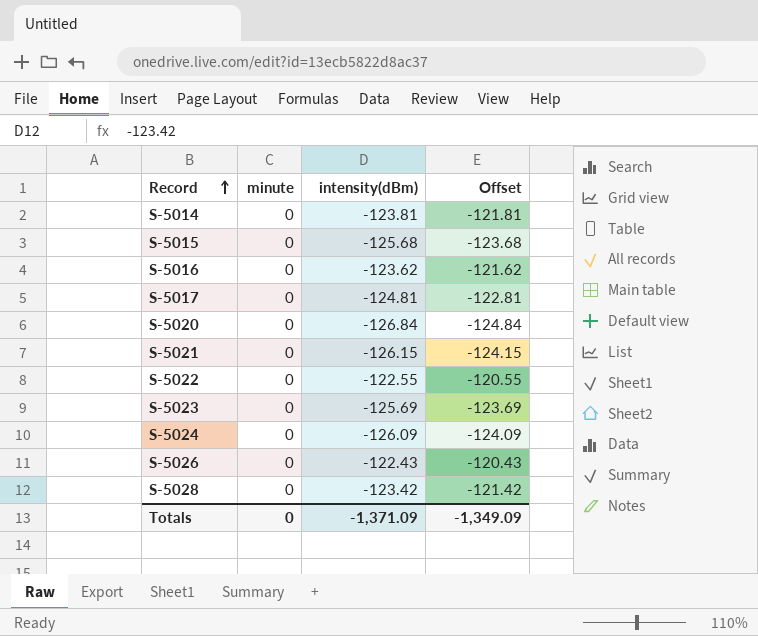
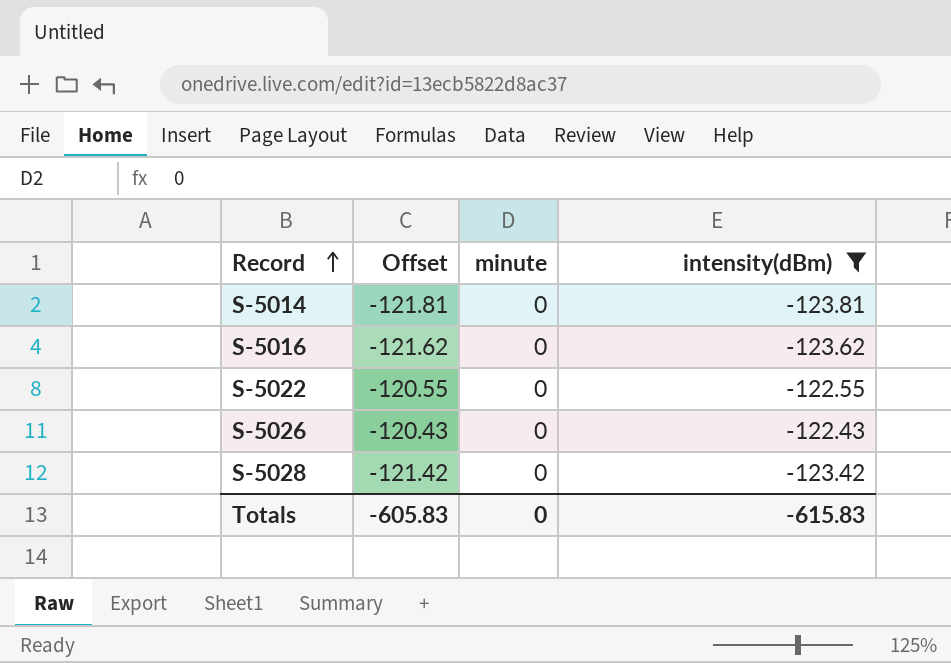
filter: none -> intensity(dBm) >= -123.81
column Offset | position: 4 -> 2
Totals | Offset: -1,349.09 -> -605.83
Totals | intensity(dBm): -1,371.09 -> -615.83

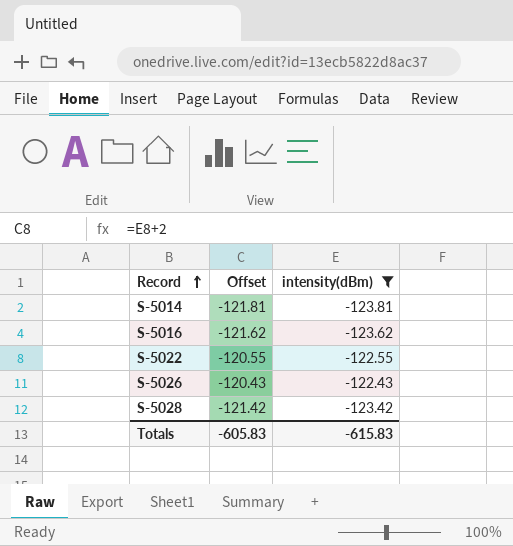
column minute | position: 3 -> none

